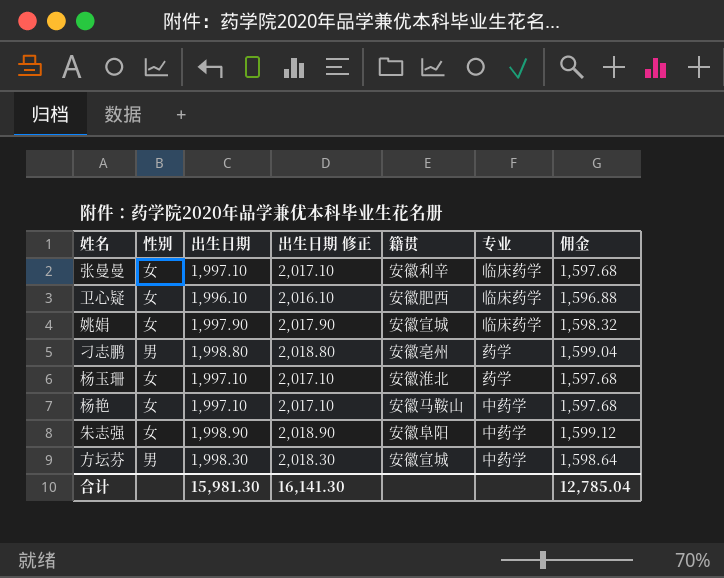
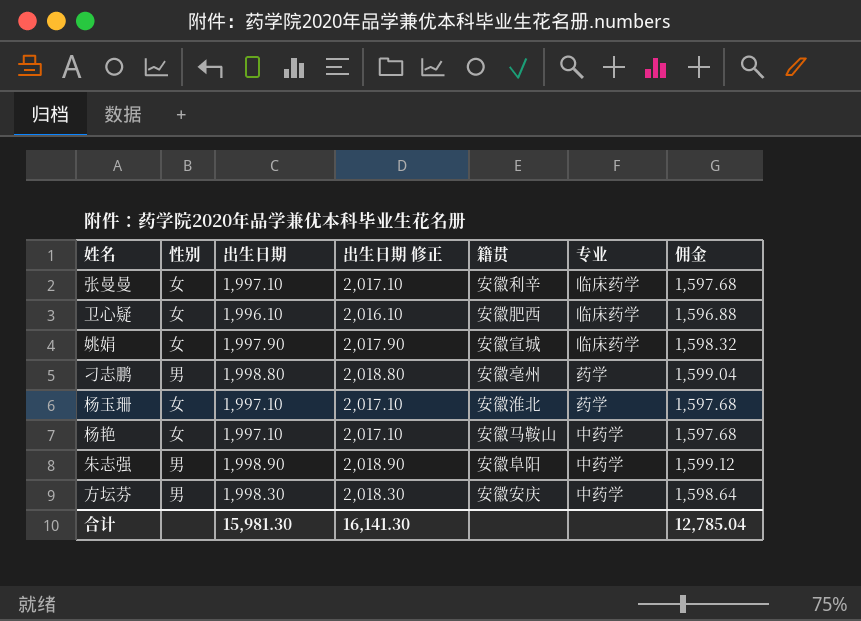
朱志强 | 性别: 女 -> 男
方坛芬 | 籍贯: 安徽宣城 -> 安徽安庆

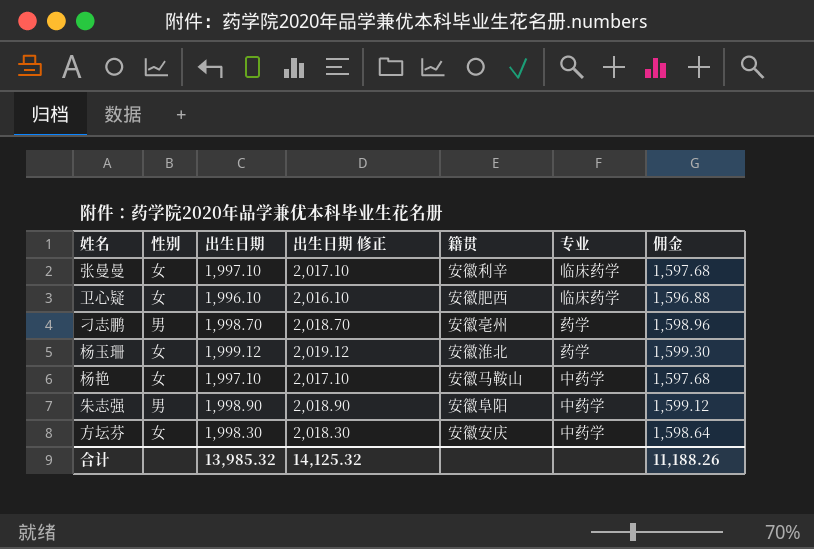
row 姚娟: 女 | 1,997.90 | 2,017.90 | 安徽宣城 | 临床药学 | 1,598.32 -> none
刁志鹏 | 出生日期: 1,998.80 -> 1,998.70
刁志鹏 | 出生日期 修正: 2,018.80 -> 2,018.70
刁志鹏 | 佣金: 1,599.04 -> 1,598.96
杨玉珊 | 出生日期: 1,997.10 -> 1,999.12
杨玉珊 | 出生日期 修正: 2,017.10 -> 2,019.12
杨玉珊 | 佣金: 1,597.68 -> 1,599.30
方坛芬 | 性别: 男 -> 女
合计 | 出生日期: 15,981.30 -> 13,985.32
合计 | 出生日期 修正: 16,141.30 -> 14,125.32
合计 | 佣金: 12,785.04 -> 11,188.26

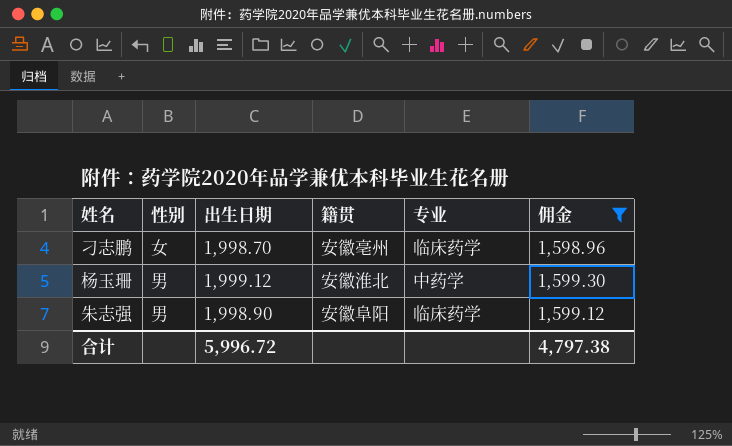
filter: none -> 佣金 >= 1,598.96
column 出生日期 修正 | formula: [出生日期] + 20 -> none
刁志鹏 | 性别: 男 -> 女
刁志鹏 | 专业: 药学 -> 临床药学
杨玉珊 | 性别: 女 -> 男
杨玉珊 | 专业: 药学 -> 中药学
朱志强 | 专业: 中药学 -> 临床药学
合计 | 出生日期: 13,985.32 -> 5,996.72
合计 | 佣金: 11,188.26 -> 4,797.38

